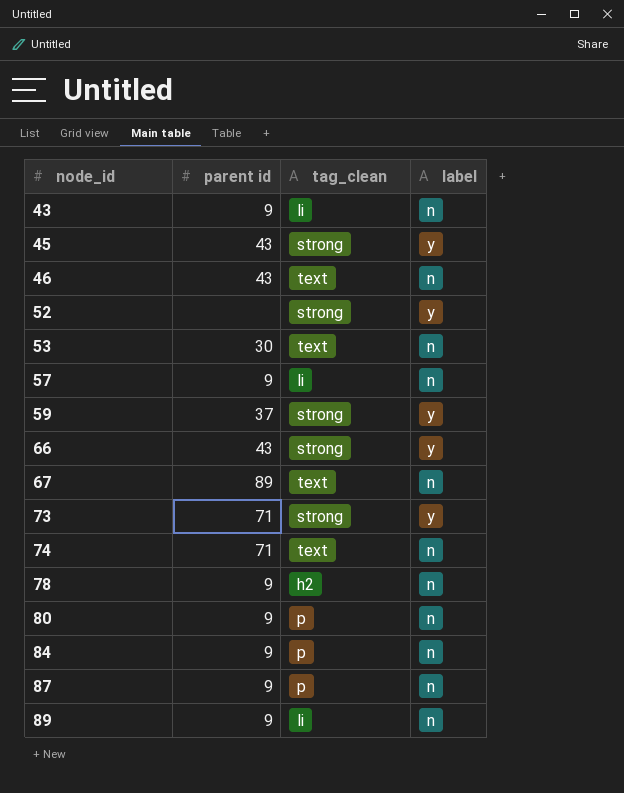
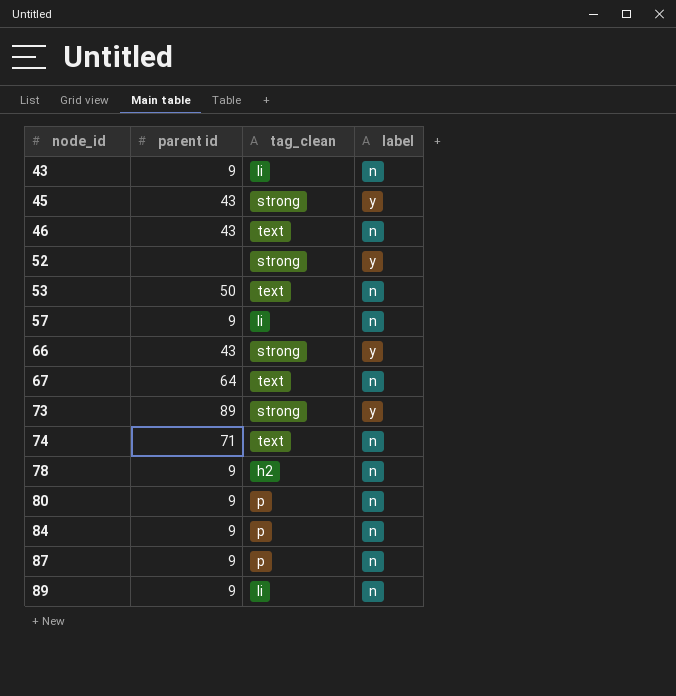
row 59: 37 | strong | y -> none
53 | parent id: 30 -> 50
67 | parent id: 89 -> 64
73 | parent id: 71 -> 89

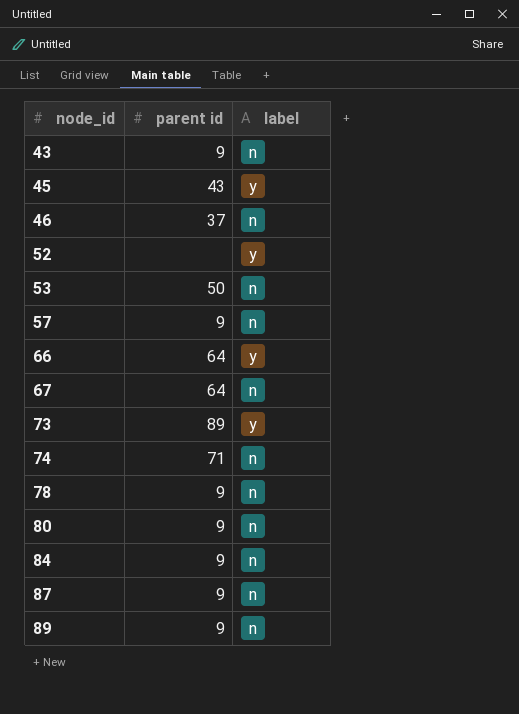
column tag_clean | position: 3 -> none
46 | parent id: 43 -> 37
66 | parent id: 43 -> 64

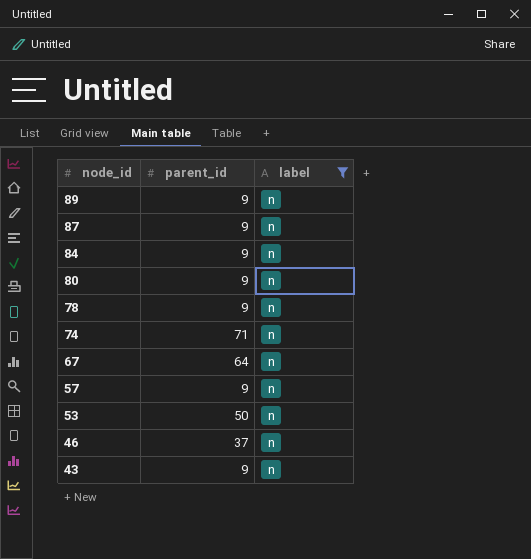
filter: none -> label = n
row order: node_id ascending -> node_id descending
column name: parent id -> parent_id

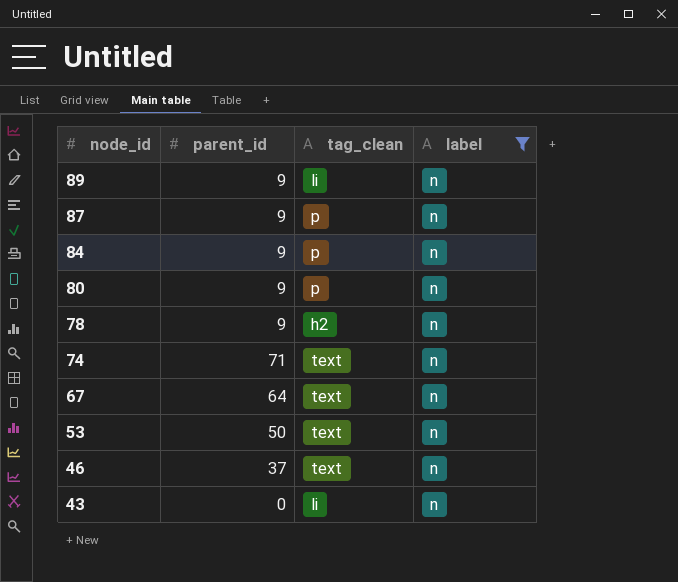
column tag_clean | position: none -> 3
row 57: 9 | n -> none
43 | parent_id: 9 -> 0

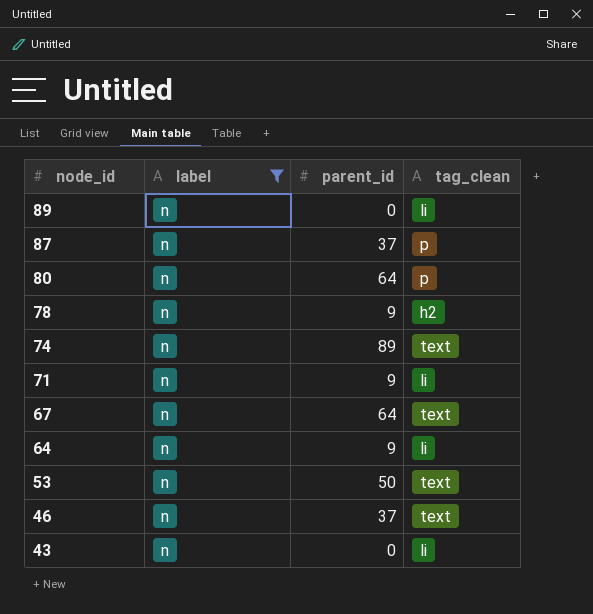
column label | position: 4 -> 2
row 84: 9 | p | n -> none
89 | parent_id: 9 -> 0
87 | parent_id: 9 -> 37
80 | parent_id: 9 -> 64
74 | parent_id: 71 -> 89
row 71: none -> n | 9 | li
row 64: none -> n | 9 | li

